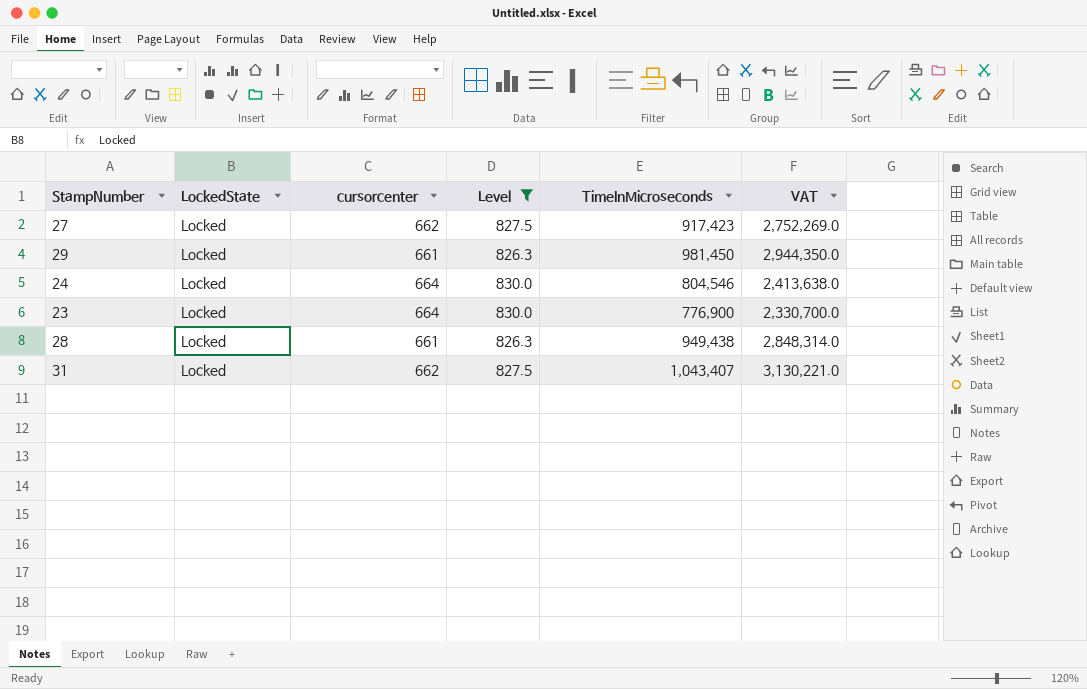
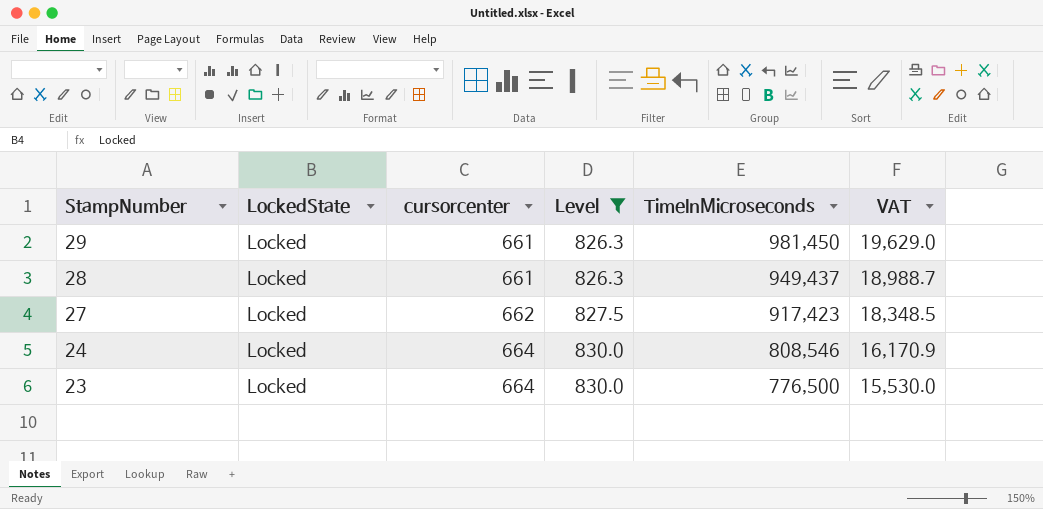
row order: none -> StampNumber descending
column VAT | formula: [TimeInMicroseconds] * 3 -> [TimeInMicroseconds] * 0.02
row 31: Locked | 662 | 827.5 | 1,043,407 | 3,130,221.0 -> none
28 | TimeInMicroseconds: 949,438 -> 949,437
24 | TimeInMicroseconds: 804,546 -> 808,546
23 | TimeInMicroseconds: 776,900 -> 776,500

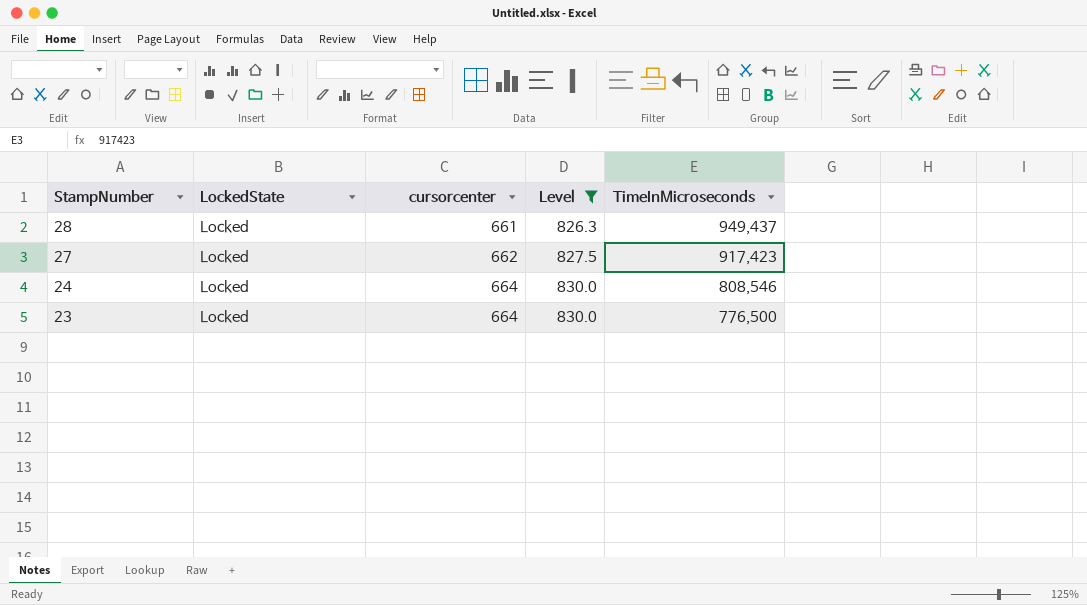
column VAT | formula: [TimeInMicroseconds] * 0.02 -> none
row 29: Locked | 661 | 826.3 | 981,450 | 19,629.0 -> none

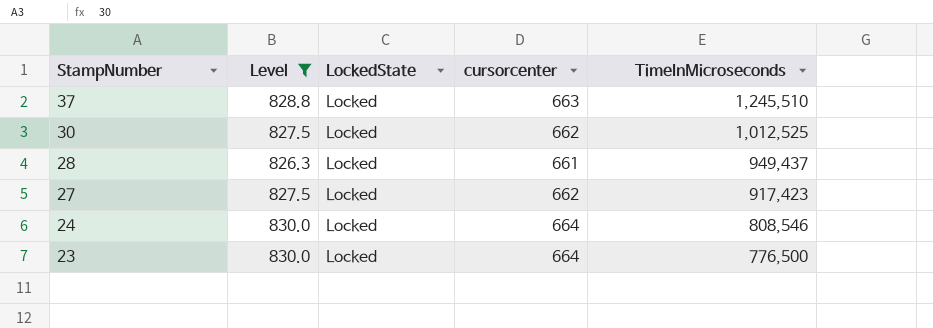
column Level | position: 4 -> 2
row 37: none -> 828.8 | Locked | 663 | 1,245,510
row 30: none -> 827.5 | Locked | 662 | 1,012,525

